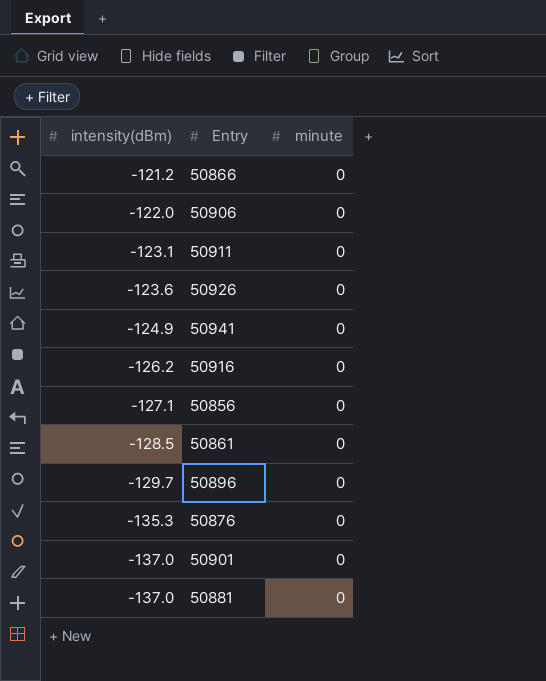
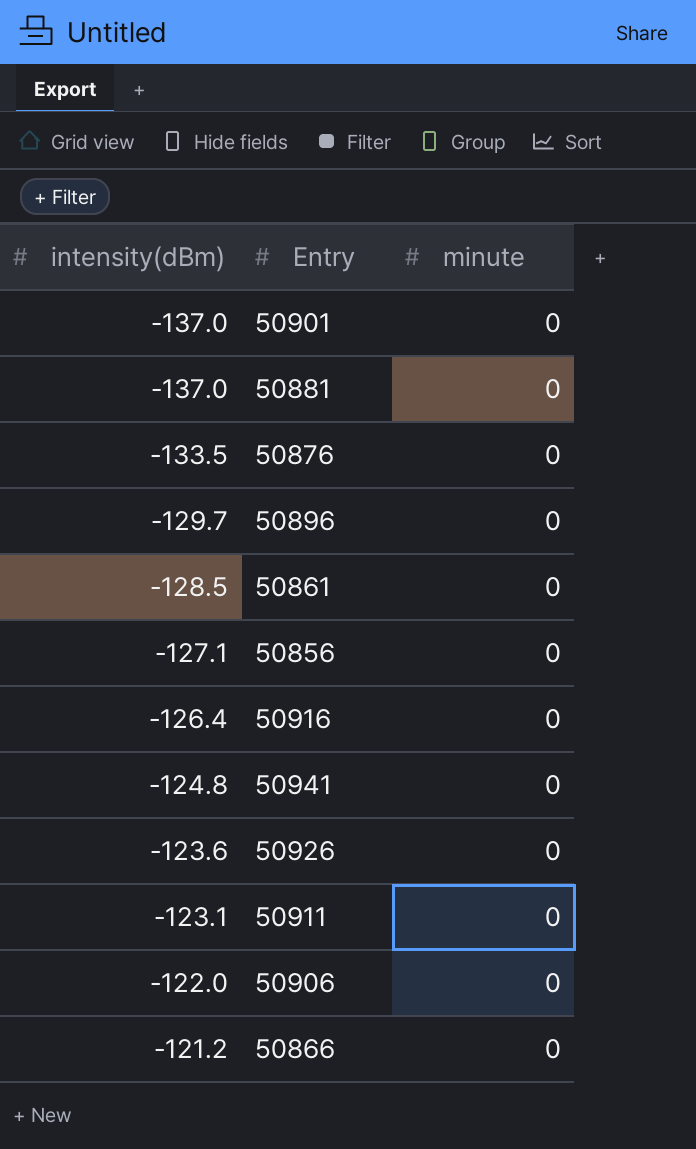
row order: intensity(dBm) descending -> intensity(dBm) ascending
50876 | intensity(dBm): -135.3 -> -133.5
50916 | intensity(dBm): -126.2 -> -126.4
50941 | intensity(dBm): -124.9 -> -124.8

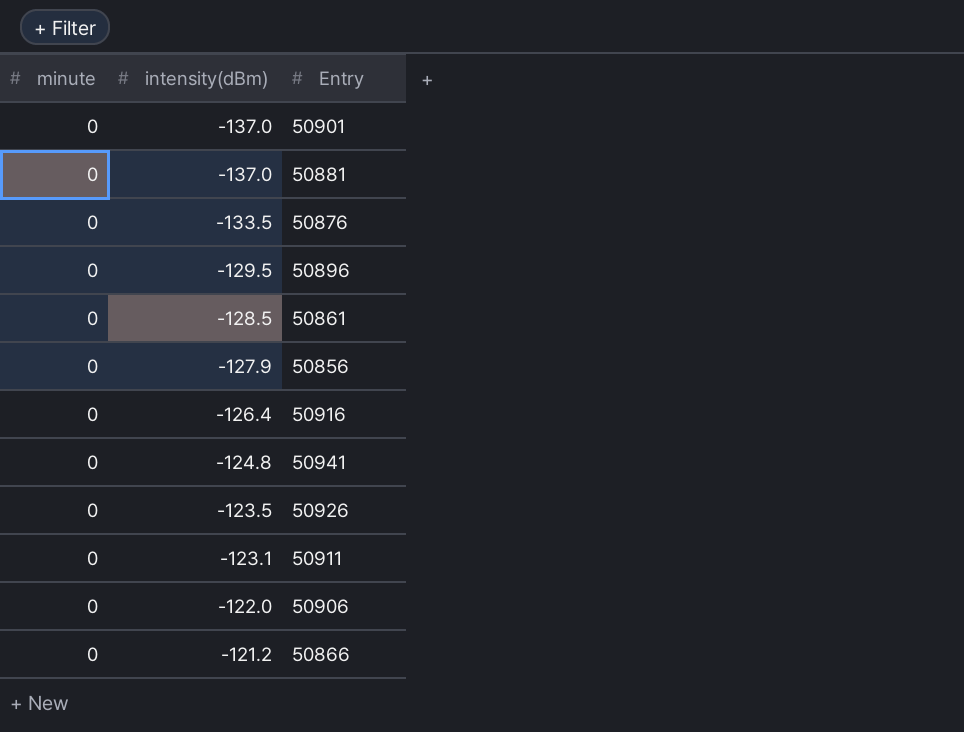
column minute | position: 3 -> 1
50896 | intensity(dBm): -129.7 -> -129.5
50856 | intensity(dBm): -127.1 -> -127.9
50926 | intensity(dBm): -123.6 -> -123.5

